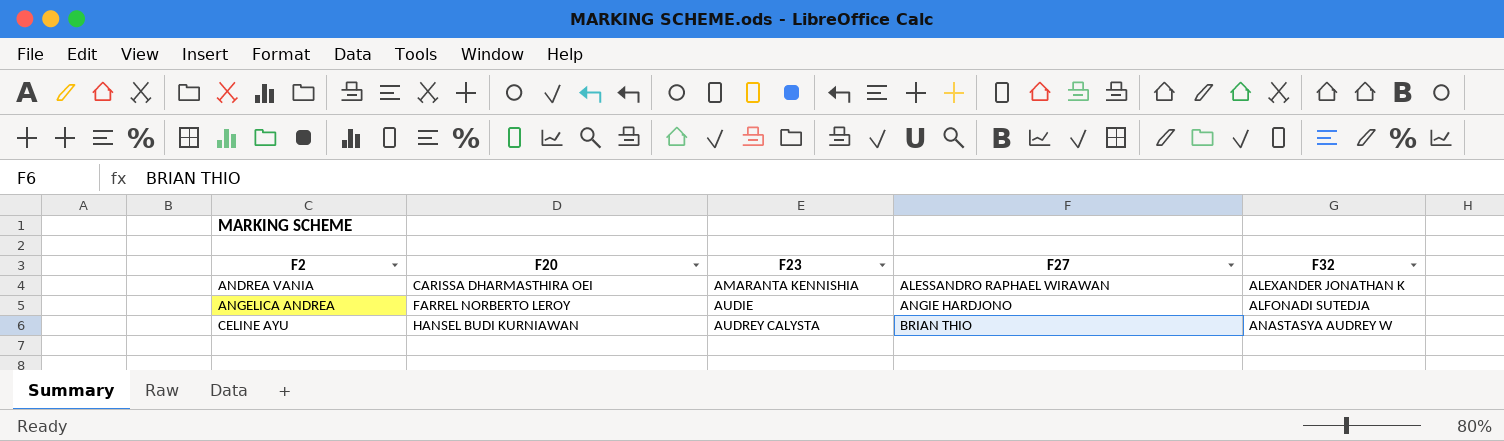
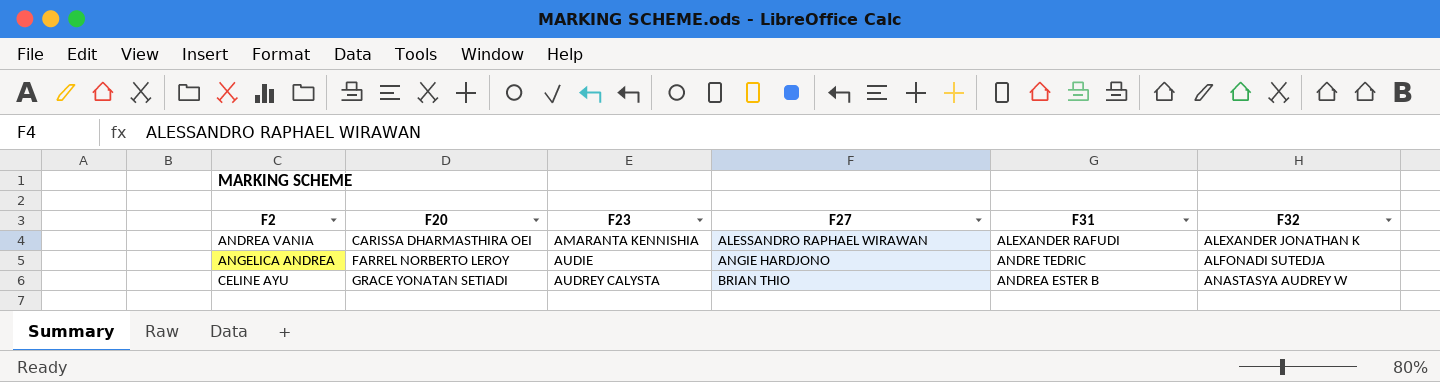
column F31 | position: none -> 5
CELINE AYU | F20: HANSEL BUDI KURNIAWAN -> GRACE YONATAN SETIADI

